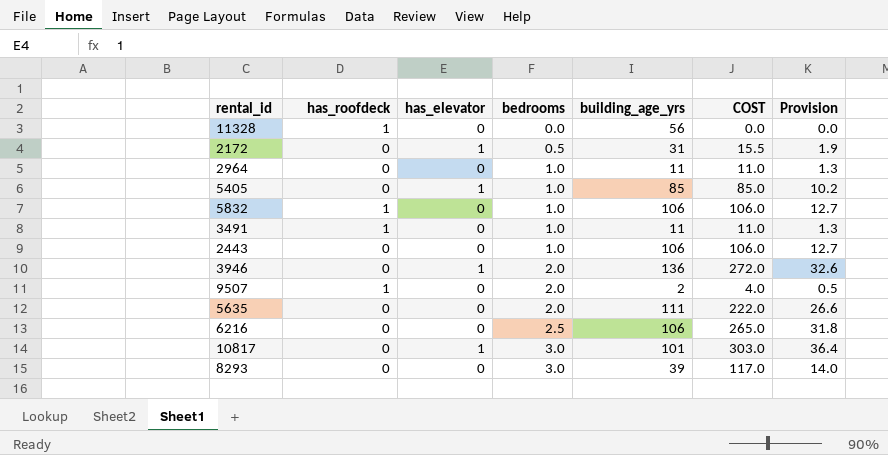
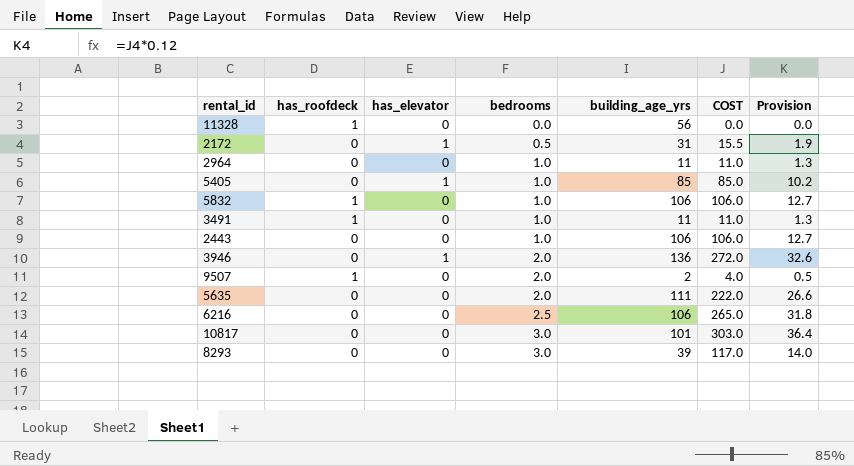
10817 | has_elevator: 1 -> 0

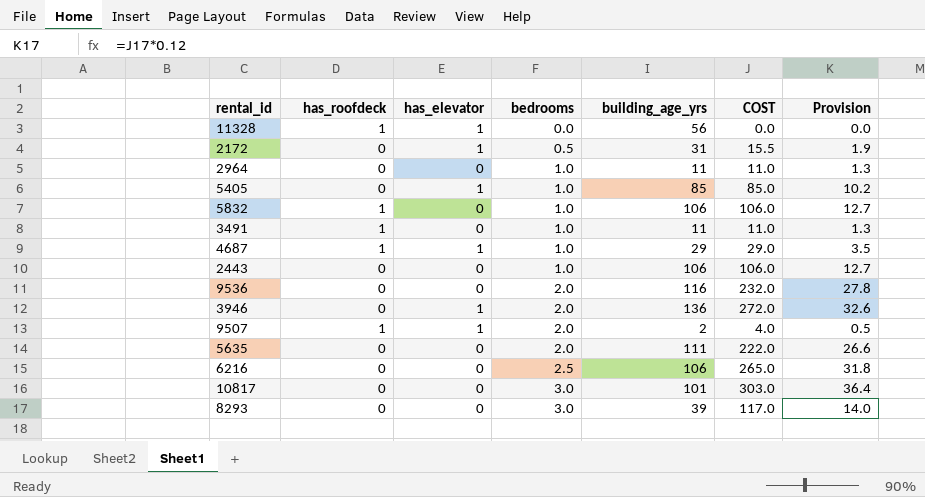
11328 | has_elevator: 0 -> 1
row 4687: none -> 1 | 1 | 1.0 | 29 | 29.0 | 3.5
row 9536: none -> 0 | 0 | 2.0 | 116 | 232.0 | 27.8
9507 | has_elevator: 0 -> 1

